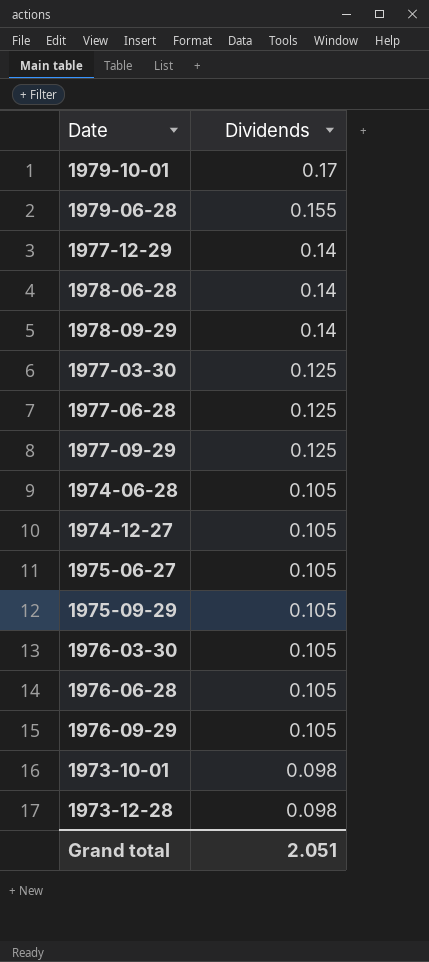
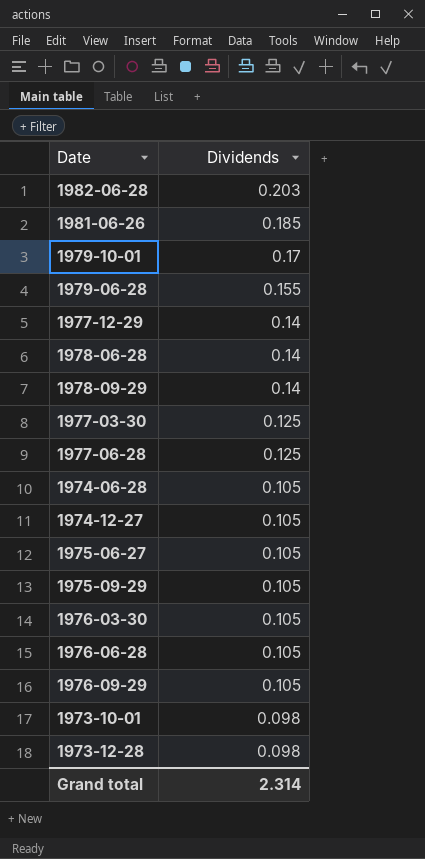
row 1977-09-29: 0.125 -> none
row 1982-06-28: none -> 0.203
row 1981-06-26: none -> 0.185
Grand total | Dividends: 2.051 -> 2.314

